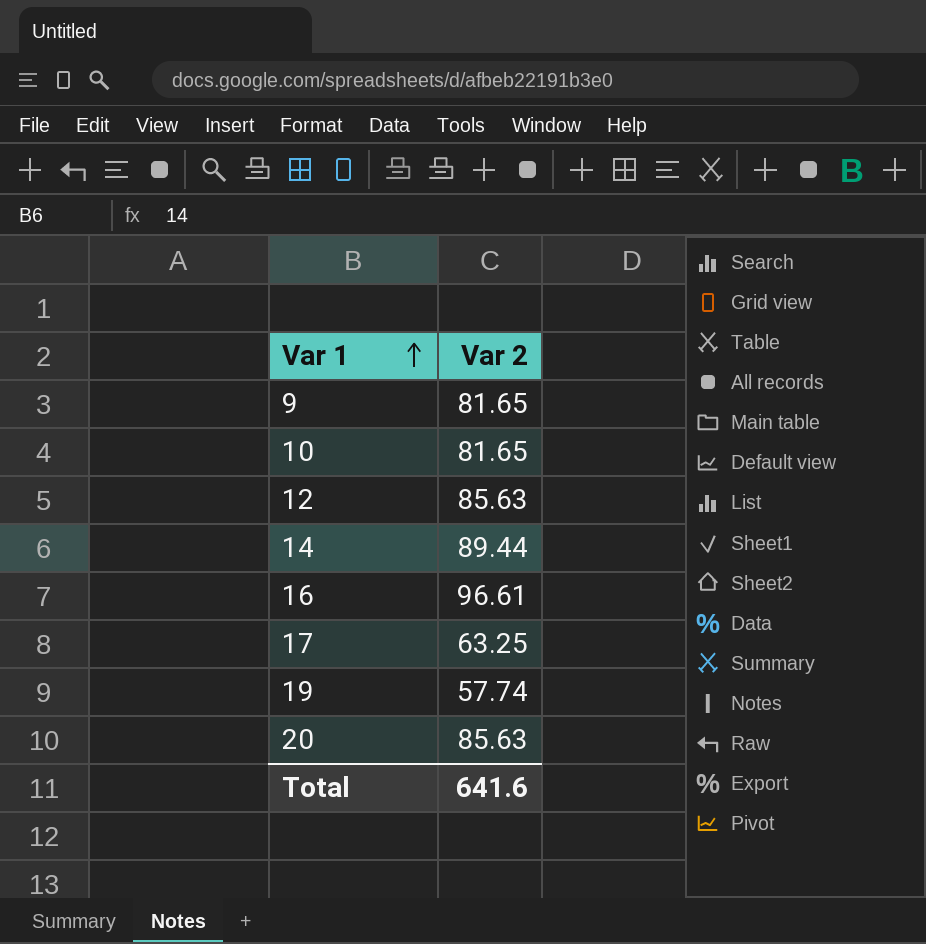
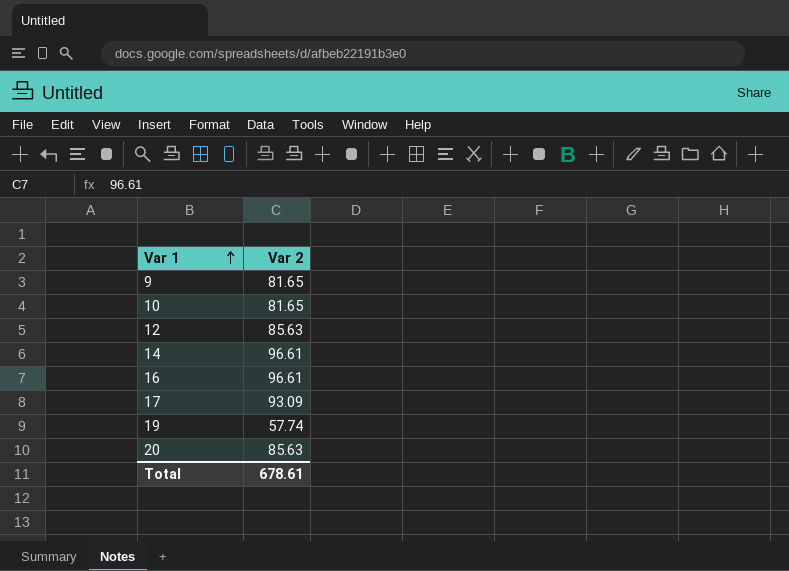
14 | Var 2: 89.44 -> 96.61
17 | Var 2: 63.25 -> 93.09
Total | Var 2: 641.6 -> 678.61

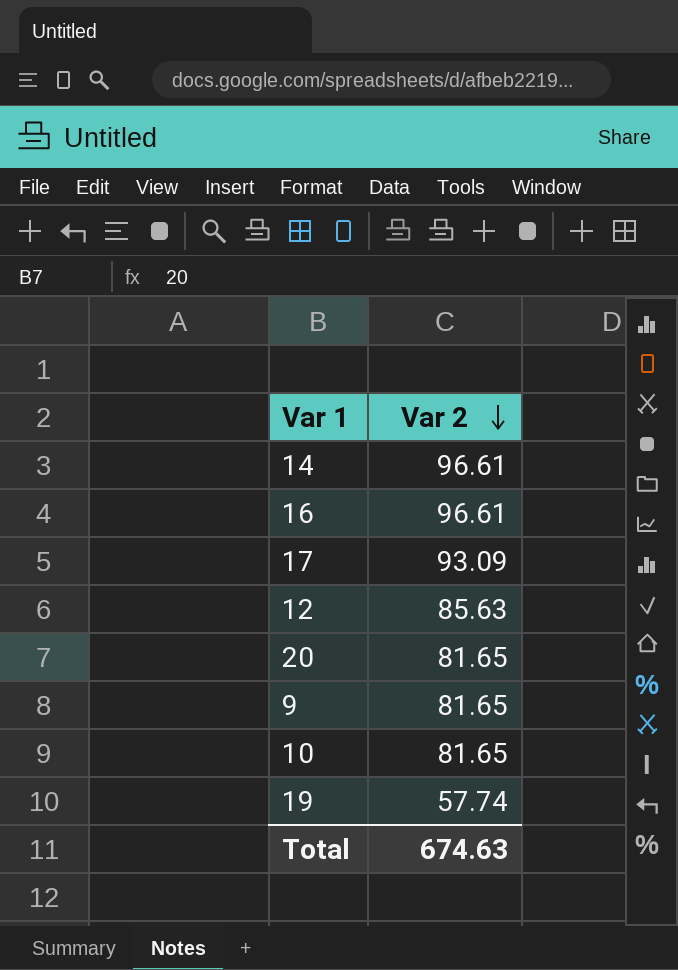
row order: Var 1 ascending -> Var 2 descending
20 | Var 2: 85.63 -> 81.65
Total | Var 2: 678.61 -> 674.63

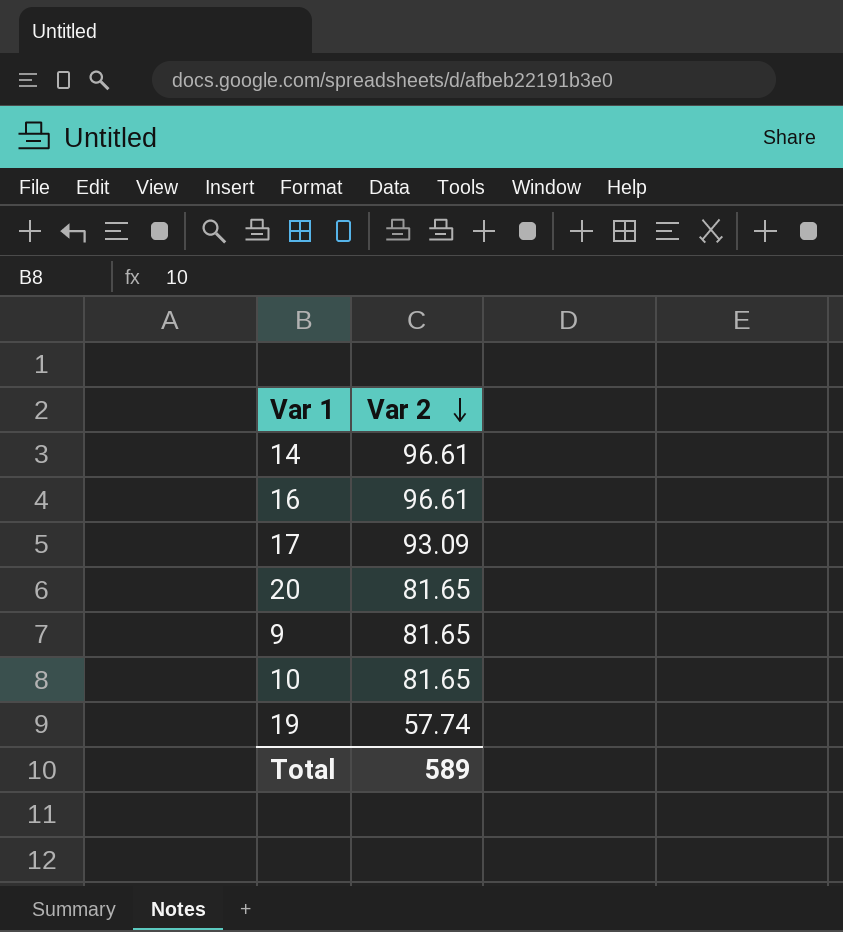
row 12: 85.63 -> none
Total | Var 2: 674.63 -> 589

